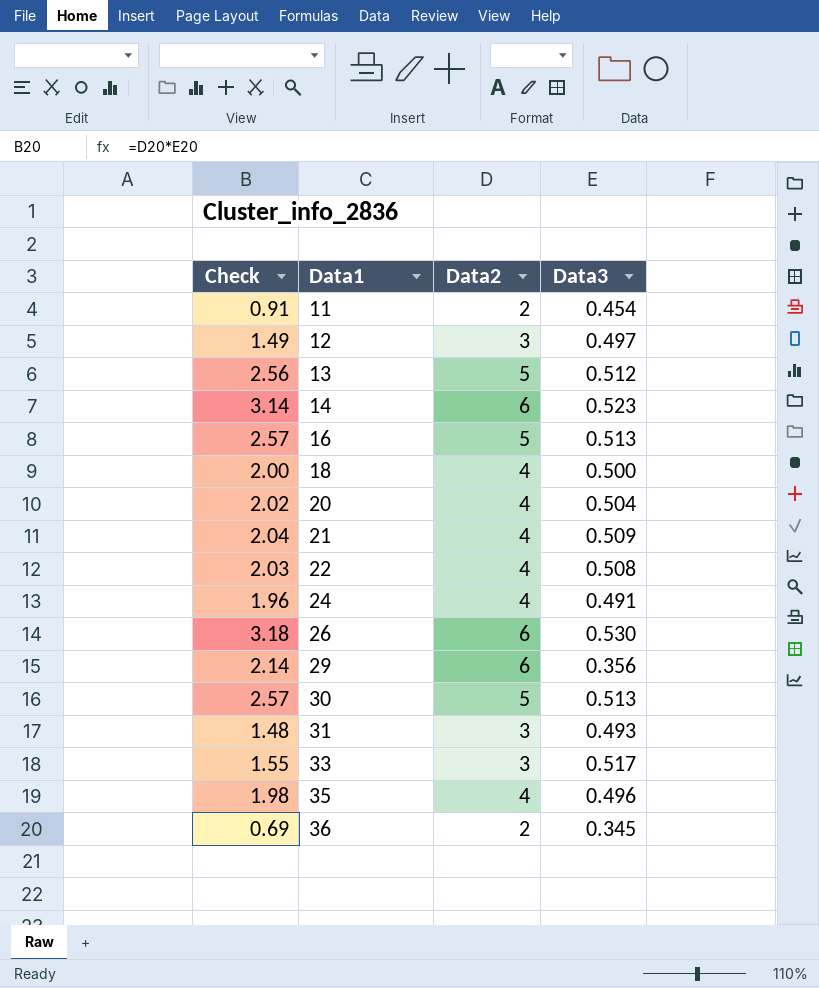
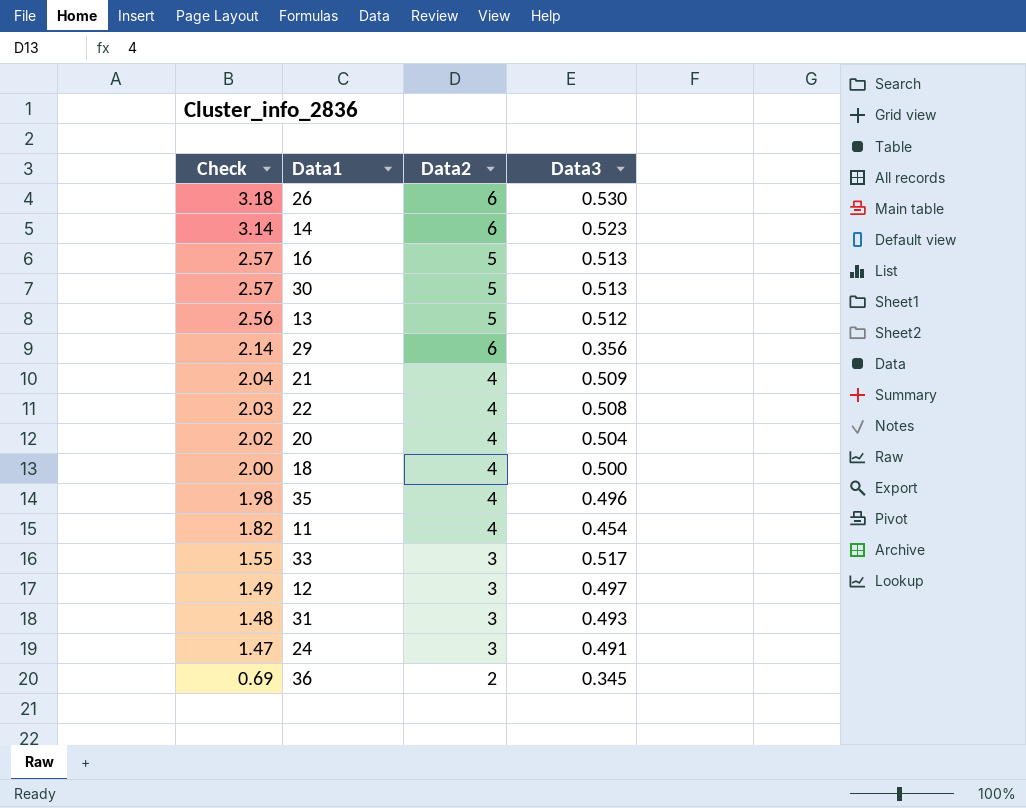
row order: Data1 ascending -> Check descending
11 | Check: 0.91 -> 1.82
11 | Data2: 2 -> 4
24 | Check: 1.96 -> 1.47
24 | Data2: 4 -> 3

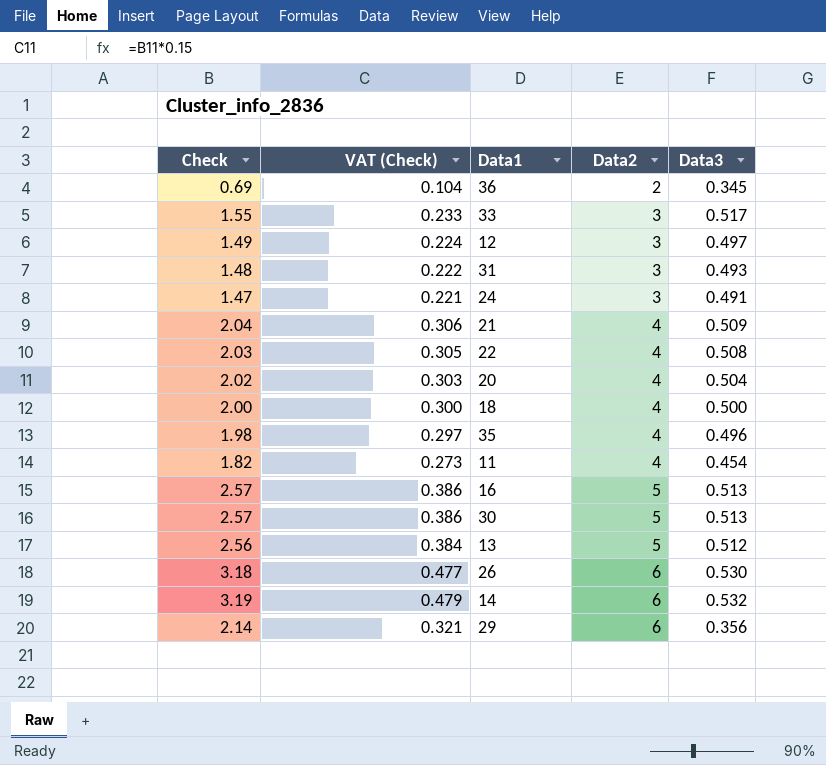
row order: Check descending -> Data2 ascending
column VAT (Check) | formula: none -> [Check] * 0.15
14 | Check: 3.14 -> 3.19
14 | Data3: 0.523 -> 0.532

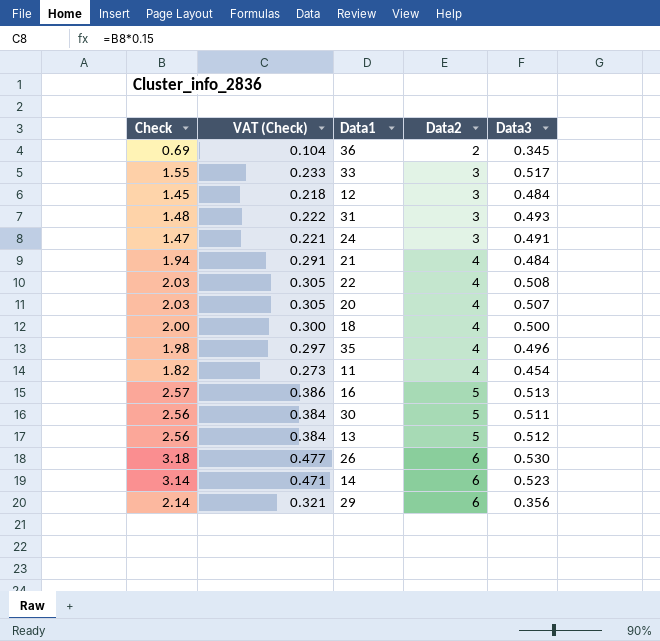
12 | Check: 1.49 -> 1.45
12 | VAT (Check): 0.224 -> 0.218
12 | Data3: 0.497 -> 0.484
21 | Check: 2.04 -> 1.94
21 | VAT (Check): 0.306 -> 0.291
21 | Data3: 0.509 -> 0.484
20 | Check: 2.02 -> 2.03
20 | VAT (Check): 0.303 -> 0.305
20 | Data3: 0.504 -> 0.507
30 | Check: 2.57 -> 2.56
30 | VAT (Check): 0.386 -> 0.384
30 | Data3: 0.513 -> 0.511
14 | Check: 3.19 -> 3.14
14 | VAT (Check): 0.479 -> 0.471
14 | Data3: 0.532 -> 0.523

